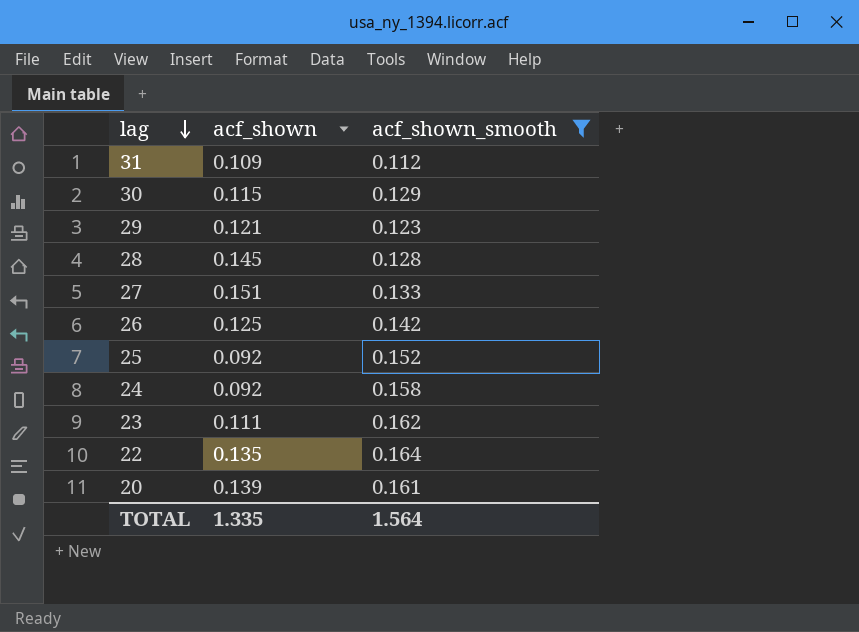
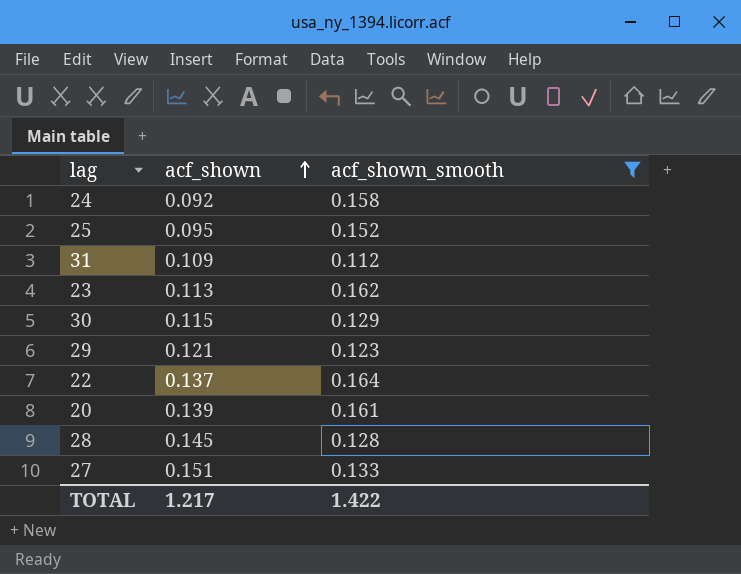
row order: lag descending -> acf_shown ascending
row 26: 0.125 | 0.142 -> none
25 | acf_shown: 0.092 -> 0.095
23 | acf_shown: 0.111 -> 0.113
22 | acf_shown: 0.135 -> 0.137
TOTAL | acf_shown: 1.335 -> 1.217
TOTAL | acf_shown_smooth: 1.564 -> 1.422

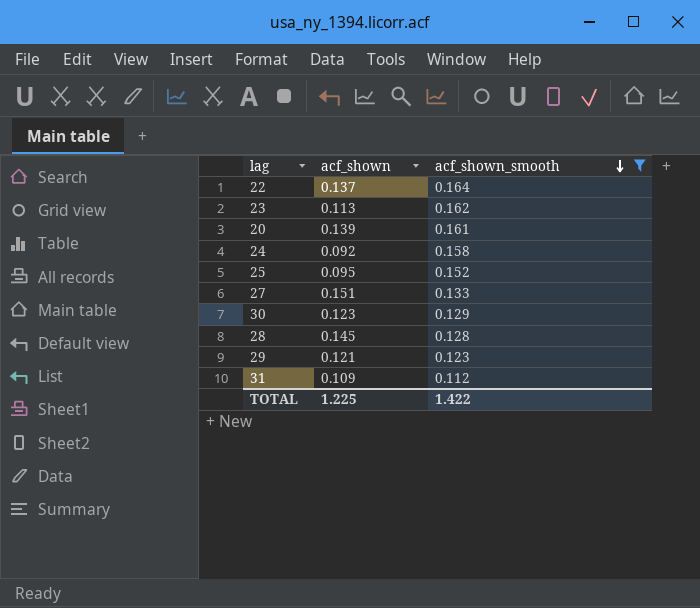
row order: acf_shown ascending -> acf_shown_smooth descending
30 | acf_shown: 0.115 -> 0.123
TOTAL | acf_shown: 1.217 -> 1.225

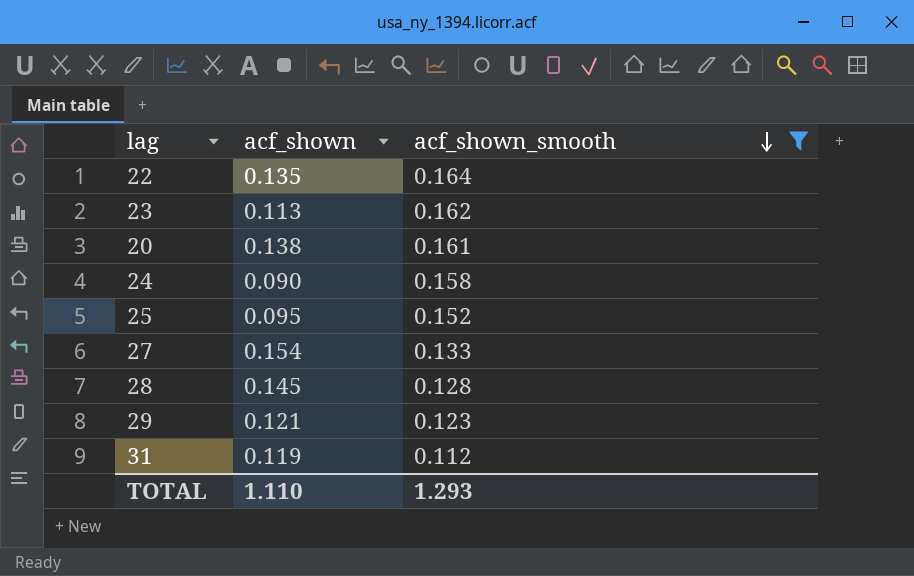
row 30: 0.123 | 0.129 -> none
22 | acf_shown: 0.137 -> 0.135
20 | acf_shown: 0.139 -> 0.138
24 | acf_shown: 0.092 -> 0.090
27 | acf_shown: 0.151 -> 0.154
31 | acf_shown: 0.109 -> 0.119
TOTAL | acf_shown: 1.225 -> 1.110
TOTAL | acf_shown_smooth: 1.422 -> 1.293

